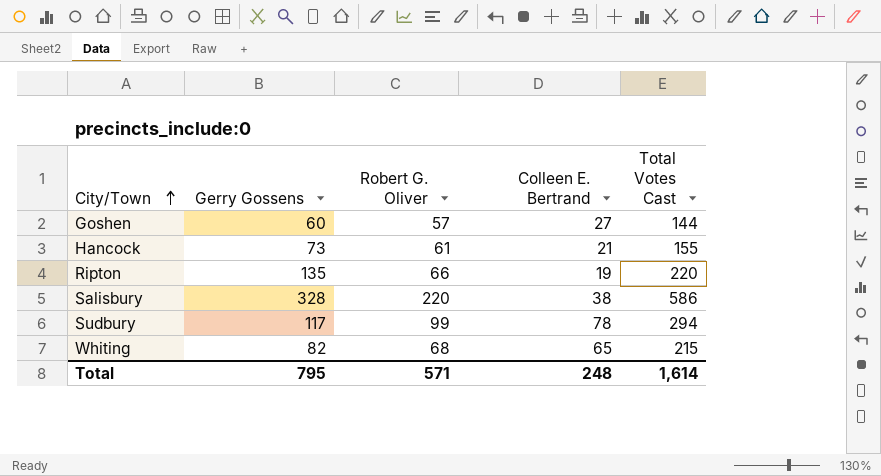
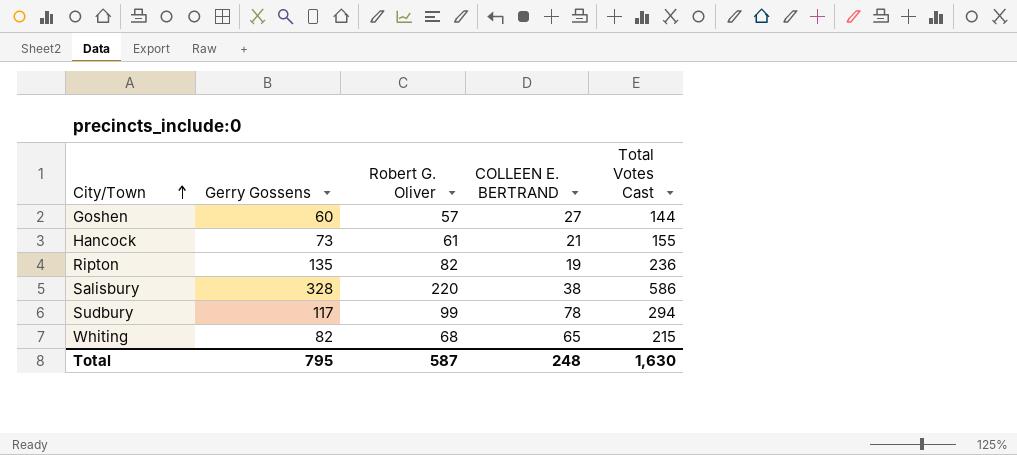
column name: Colleen E. Bertrand -> COLLEEN E. BERTRAND
Ripton | Robert G. Oliver: 66 -> 82
Ripton | Total Votes Cast: 220 -> 236
Total | Robert G. Oliver: 571 -> 587
Total | Total Votes Cast: 1,614 -> 1,630

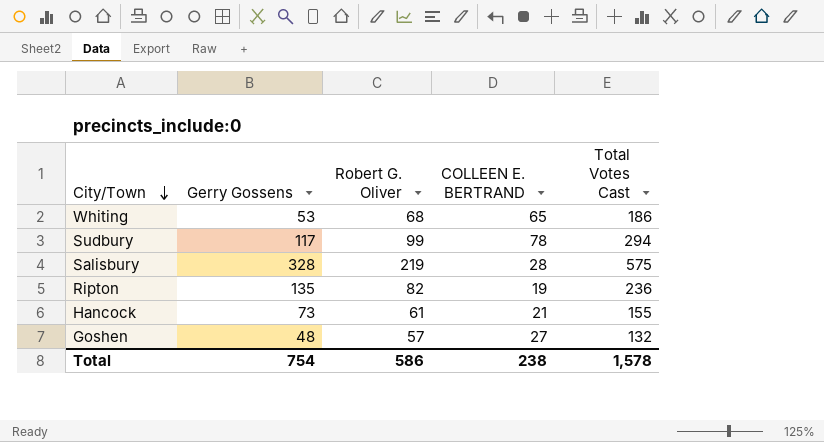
row order: City/Town ascending -> City/Town descending
Whiting | Gerry Gossens: 82 -> 53
Whiting | Total Votes Cast: 215 -> 186
Salisbury | Robert G. Oliver: 220 -> 219
Salisbury | COLLEEN E. BERTRAND: 38 -> 28
Salisbury | Total Votes Cast: 586 -> 575
Goshen | Gerry Gossens: 60 -> 48
Goshen | Total Votes Cast: 144 -> 132
Total | Gerry Gossens: 795 -> 754
Total | Robert G. Oliver: 587 -> 586
Total | COLLEEN E. BERTRAND: 248 -> 238
Total | Total Votes Cast: 1,630 -> 1,578

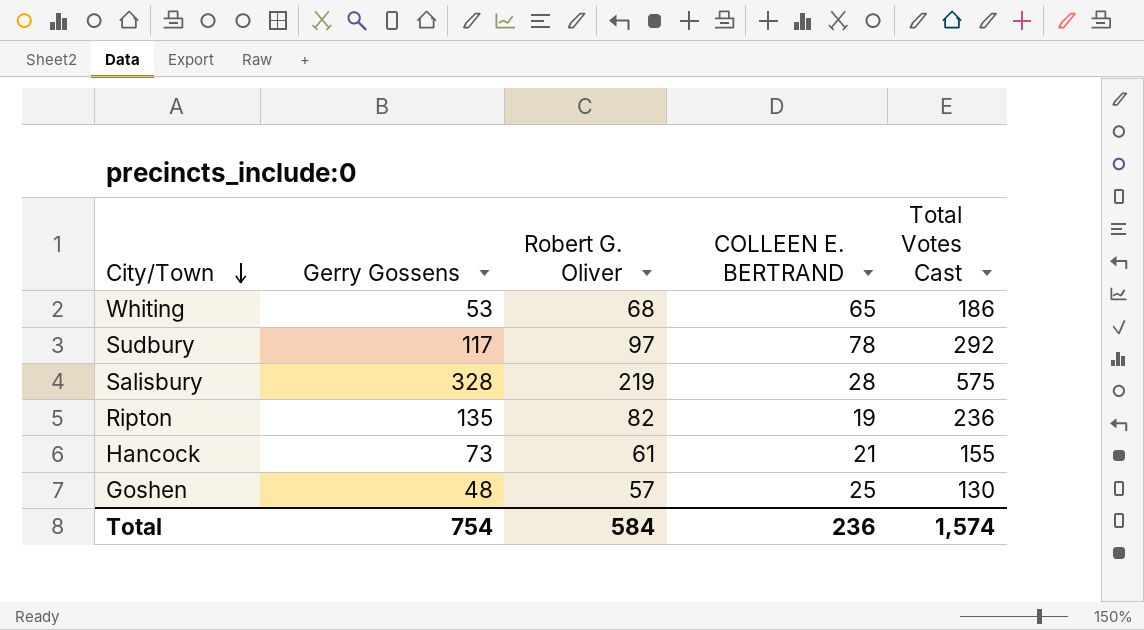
Sudbury | Robert G. Oliver: 99 -> 97
Sudbury | Total Votes Cast: 294 -> 292
Goshen | COLLEEN E. BERTRAND: 27 -> 25
Goshen | Total Votes Cast: 132 -> 130
Total | Robert G. Oliver: 586 -> 584
Total | COLLEEN E. BERTRAND: 238 -> 236
Total | Total Votes Cast: 1,578 -> 1,574

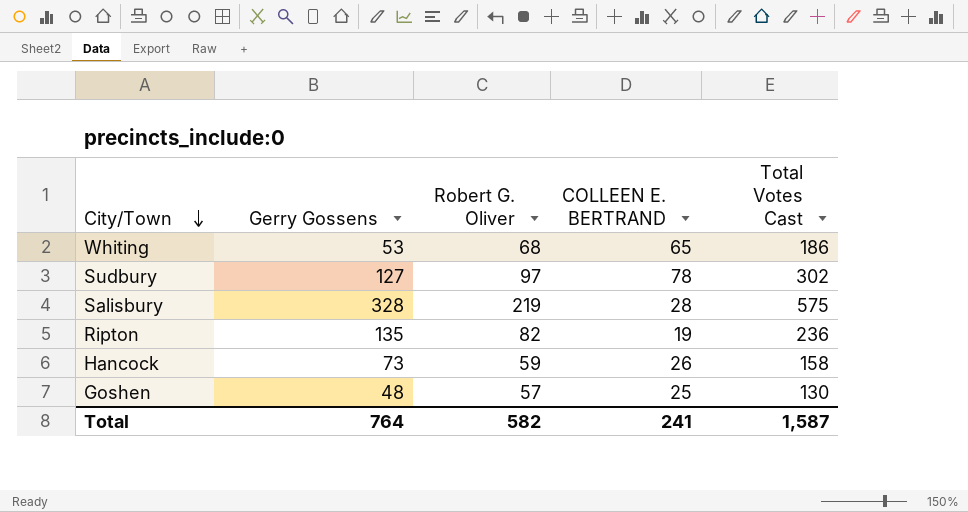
Sudbury | Gerry Gossens: 117 -> 127
Sudbury | Total Votes Cast: 292 -> 302
Hancock | Robert G. Oliver: 61 -> 59
Hancock | COLLEEN E. BERTRAND: 21 -> 26
Hancock | Total Votes Cast: 155 -> 158
Total | Gerry Gossens: 754 -> 764
Total | Robert G. Oliver: 584 -> 582
Total | COLLEEN E. BERTRAND: 236 -> 241
Total | Total Votes Cast: 1,574 -> 1,587

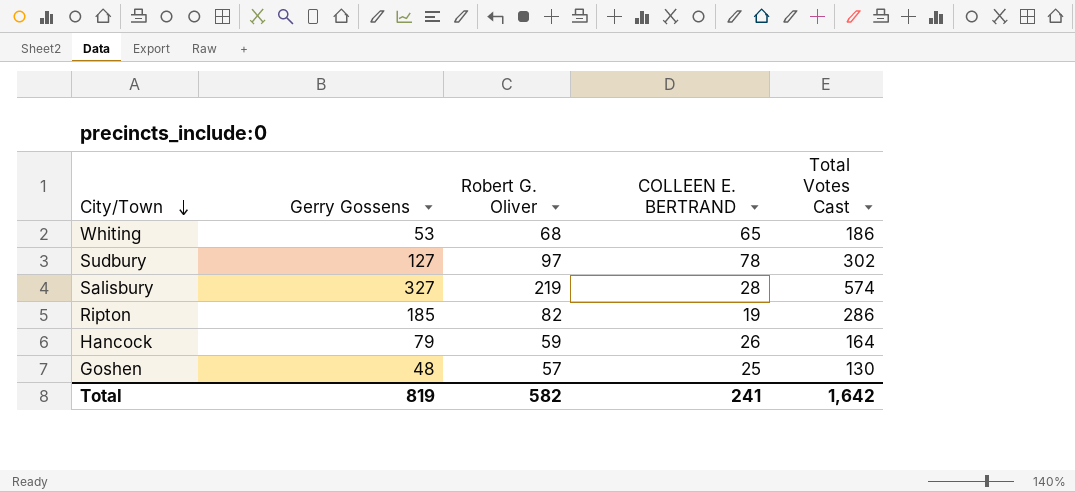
Salisbury | Gerry Gossens: 328 -> 327
Salisbury | Total Votes Cast: 575 -> 574
Ripton | Gerry Gossens: 135 -> 185
Ripton | Total Votes Cast: 236 -> 286
Hancock | Gerry Gossens: 73 -> 79
Hancock | Total Votes Cast: 158 -> 164
Total | Gerry Gossens: 764 -> 819
Total | Total Votes Cast: 1,587 -> 1,642

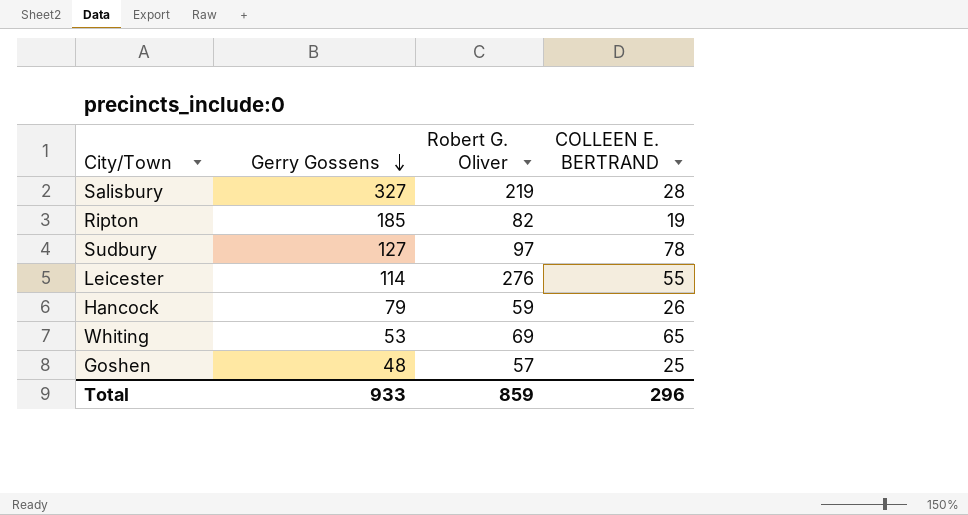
row order: City/Town descending -> Gerry Gossens descending
column Total Votes Cast | formula: [Gerry Gossens] + [Robert G. Oliver] + [COLLEEN E. BERTRAND] -> none
row Leicester: none -> 114 | 276 | 55
Whiting | Robert G. Oliver: 68 -> 69
Total | Gerry Gossens: 819 -> 933
Total | Robert G. Oliver: 582 -> 859
Total | COLLEEN E. BERTRAND: 241 -> 296

